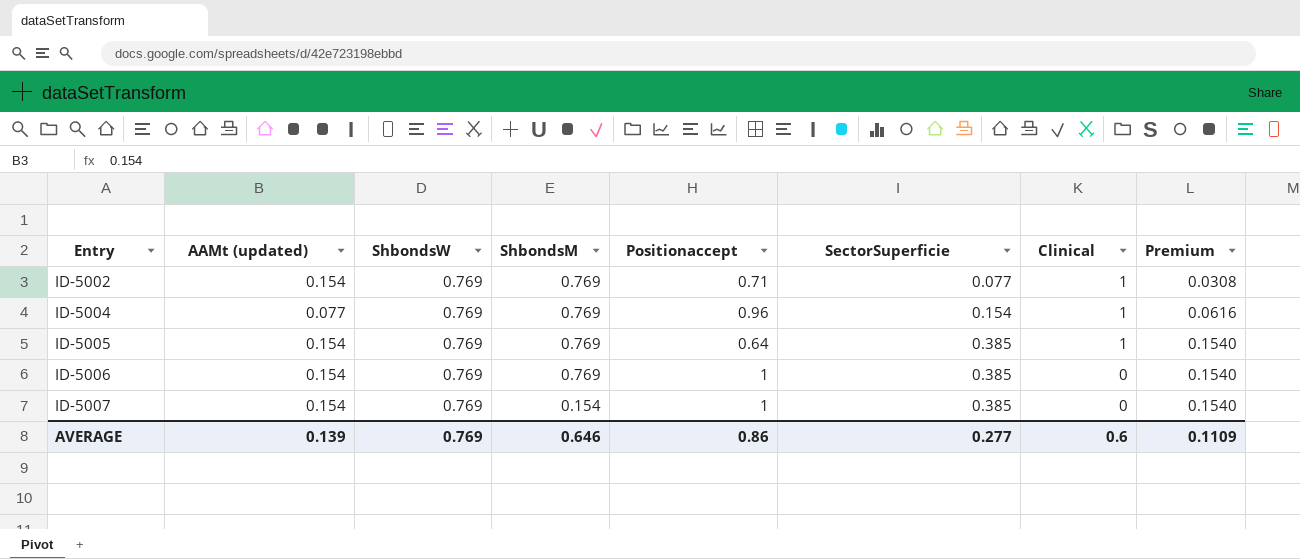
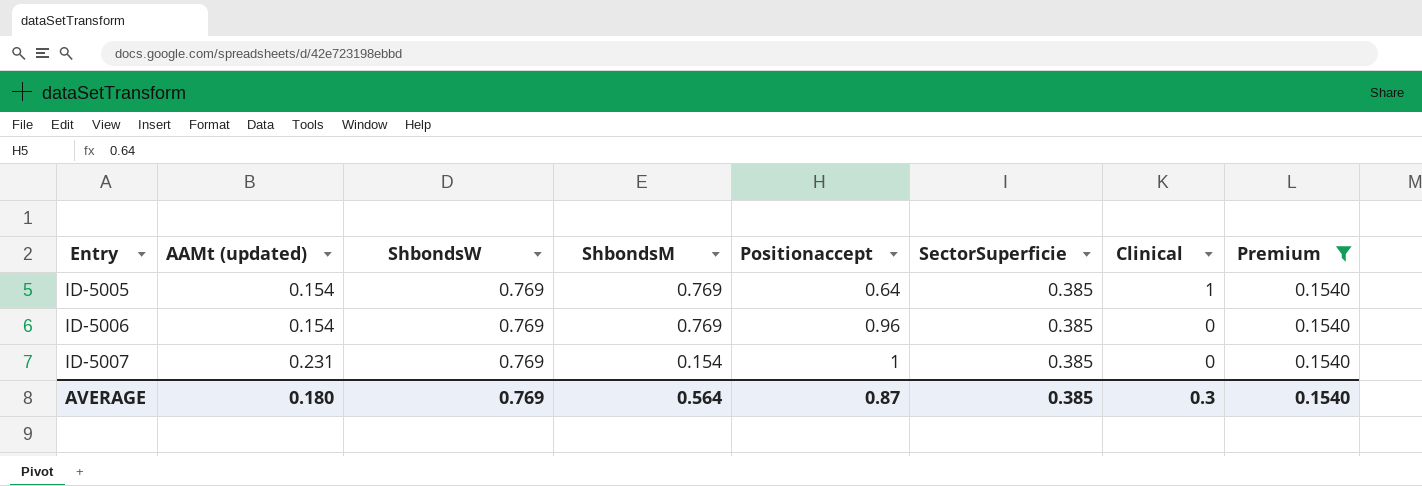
filter: none -> Premium = 0.1540
ID-5006 | Positionaccept: 1 -> 0.96
ID-5007 | AAMt (updated): 0.154 -> 0.231
AVERAGE | AAMt (updated): 0.139 -> 0.180
AVERAGE | ShbondsM: 0.646 -> 0.564
AVERAGE | Positionaccept: 0.86 -> 0.87
AVERAGE | SectorSuperficie: 0.277 -> 0.385
AVERAGE | Clinical: 0.6 -> 0.3
AVERAGE | Premium: 0.1109 -> 0.1540

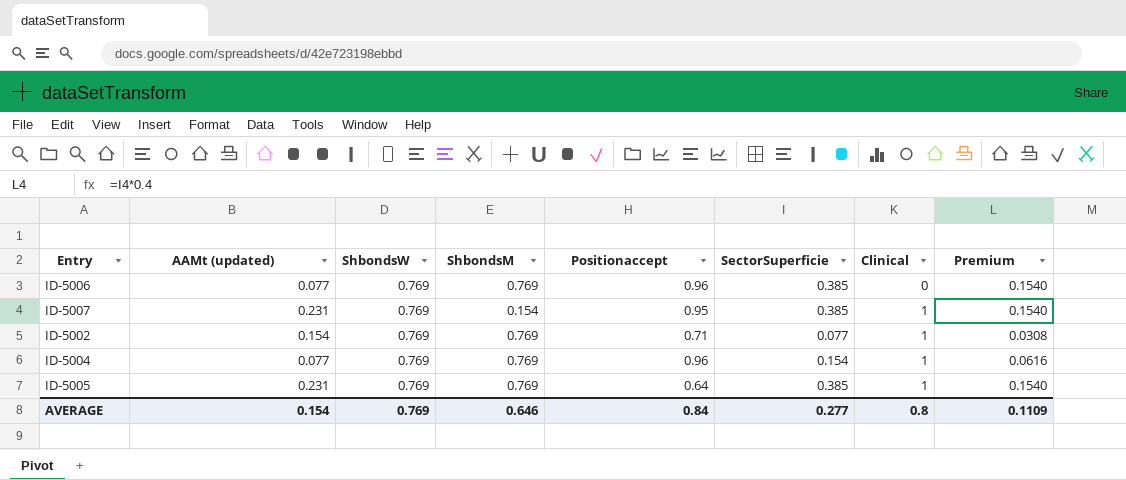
filter: Premium = 0.1540 -> none
row order: Entry ascending -> Clinical ascending
ID-5006 | AAMt (updated): 0.154 -> 0.077
ID-5007 | Positionaccept: 1 -> 0.95
ID-5007 | Clinical: 0 -> 1
ID-5005 | AAMt (updated): 0.154 -> 0.231
AVERAGE | AAMt (updated): 0.180 -> 0.154
AVERAGE | ShbondsM: 0.564 -> 0.646
AVERAGE | Positionaccept: 0.87 -> 0.84
AVERAGE | SectorSuperficie: 0.385 -> 0.277
AVERAGE | Clinical: 0.3 -> 0.8
AVERAGE | Premium: 0.1540 -> 0.1109

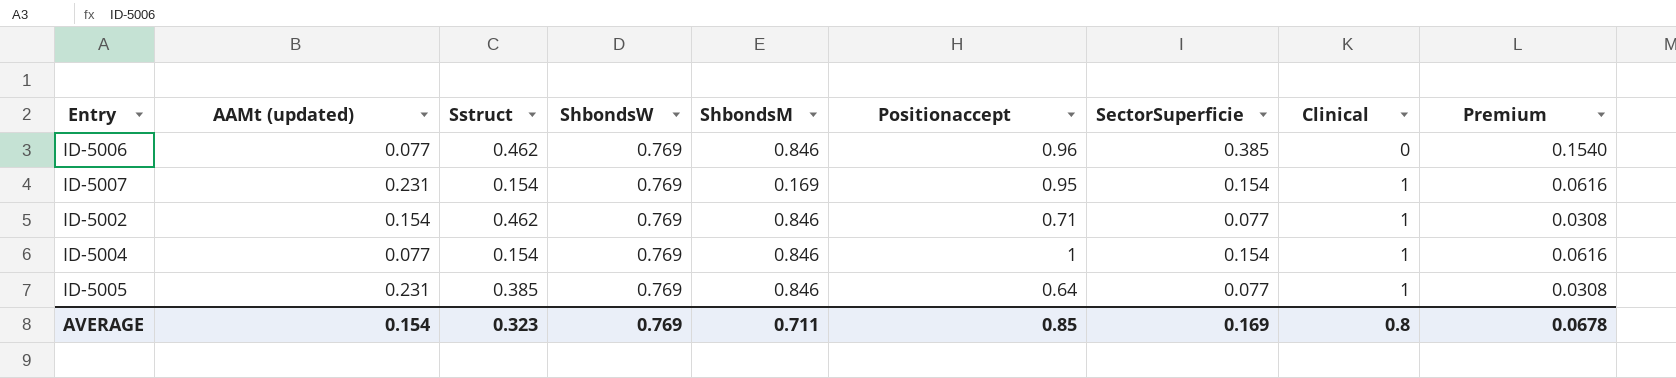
column Sstruct | position: none -> 3
ID-5006 | ShbondsM: 0.769 -> 0.846
ID-5007 | ShbondsM: 0.154 -> 0.169
ID-5007 | SectorSuperficie: 0.385 -> 0.154
ID-5007 | Premium: 0.1540 -> 0.0616
ID-5002 | ShbondsM: 0.769 -> 0.846
ID-5004 | ShbondsM: 0.769 -> 0.846
ID-5004 | Positionaccept: 0.96 -> 1
ID-5005 | ShbondsM: 0.769 -> 0.846
ID-5005 | SectorSuperficie: 0.385 -> 0.077
ID-5005 | Premium: 0.1540 -> 0.0308
AVERAGE | ShbondsM: 0.646 -> 0.711
AVERAGE | Positionaccept: 0.84 -> 0.85
AVERAGE | SectorSuperficie: 0.277 -> 0.169
AVERAGE | Premium: 0.1109 -> 0.0678

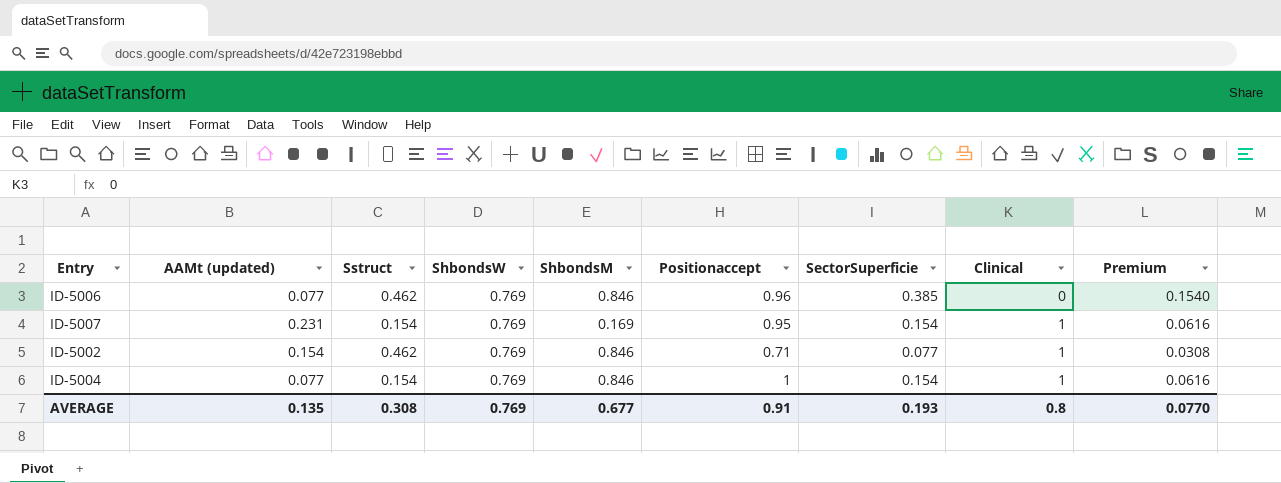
row ID-5005: 0.231 | 0.385 | 0.769 | 0.846 | 0.64 | 0.077 | 1 | 0.0308 -> none
AVERAGE | AAMt (updated): 0.154 -> 0.135
AVERAGE | Sstruct: 0.323 -> 0.308
AVERAGE | ShbondsM: 0.711 -> 0.677
AVERAGE | Positionaccept: 0.85 -> 0.91
AVERAGE | SectorSuperficie: 0.169 -> 0.193
AVERAGE | Premium: 0.0678 -> 0.0770

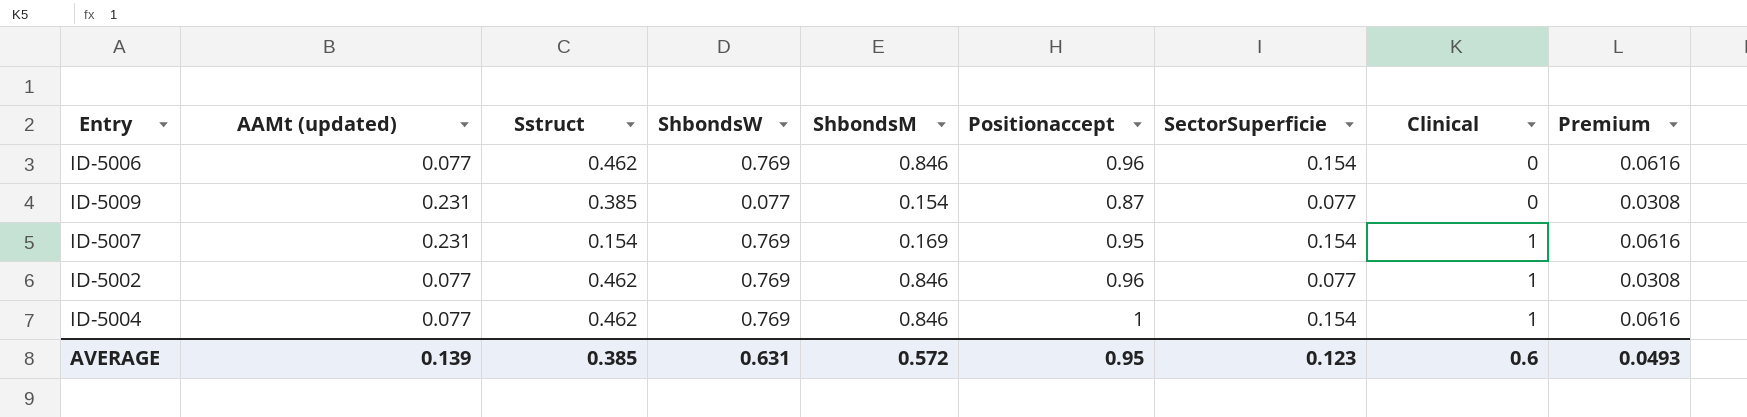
ID-5006 | SectorSuperficie: 0.385 -> 0.154
ID-5006 | Premium: 0.1540 -> 0.0616
row ID-5009: none -> 0.231 | 0.385 | 0.077 | 0.154 | 0.87 | 0.077 | 0 | 0.0308
ID-5002 | AAMt (updated): 0.154 -> 0.077
ID-5002 | Positionaccept: 0.71 -> 0.96
ID-5004 | Sstruct: 0.154 -> 0.462
AVERAGE | AAMt (updated): 0.135 -> 0.139
AVERAGE | Sstruct: 0.308 -> 0.385
AVERAGE | ShbondsW: 0.769 -> 0.631
AVERAGE | ShbondsM: 0.677 -> 0.572
AVERAGE | Positionaccept: 0.91 -> 0.95
AVERAGE | SectorSuperficie: 0.193 -> 0.123
AVERAGE | Clinical: 0.8 -> 0.6
AVERAGE | Premium: 0.0770 -> 0.0493

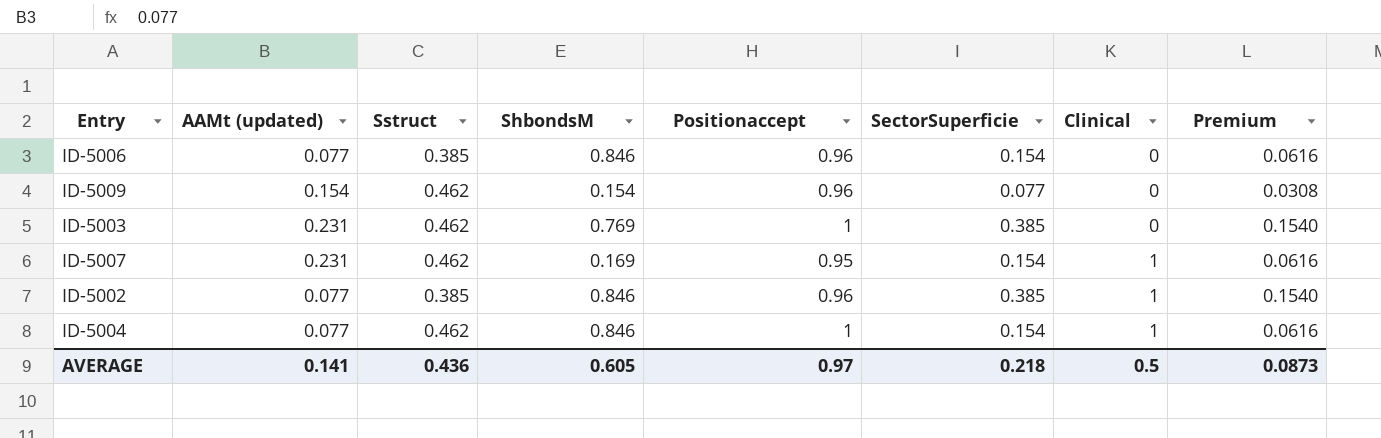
column ShbondsW | position: 4 -> none
ID-5006 | Sstruct: 0.462 -> 0.385
ID-5009 | AAMt (updated): 0.231 -> 0.154
ID-5009 | Sstruct: 0.385 -> 0.462
ID-5009 | Positionaccept: 0.87 -> 0.96
row ID-5003: none -> 0.231 | 0.462 | 0.769 | 1 | 0.385 | 0 | 0.1540
ID-5007 | Sstruct: 0.154 -> 0.462
ID-5002 | Sstruct: 0.462 -> 0.385
ID-5002 | SectorSuperficie: 0.077 -> 0.385
ID-5002 | Premium: 0.0308 -> 0.1540
AVERAGE | AAMt (updated): 0.139 -> 0.141
AVERAGE | Sstruct: 0.385 -> 0.436
AVERAGE | ShbondsM: 0.572 -> 0.605
AVERAGE | Positionaccept: 0.95 -> 0.97
AVERAGE | SectorSuperficie: 0.123 -> 0.218
AVERAGE | Clinical: 0.6 -> 0.5
AVERAGE | Premium: 0.0493 -> 0.0873

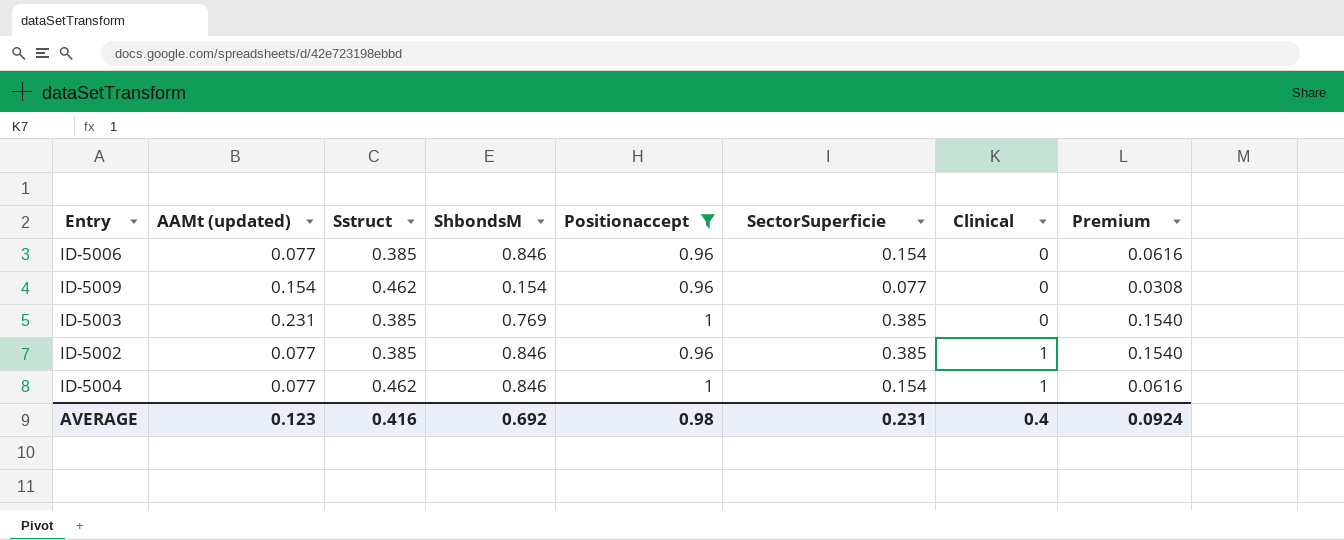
filter: none -> Positionaccept != 0.95
ID-5003 | Sstruct: 0.462 -> 0.385
AVERAGE | AAMt (updated): 0.141 -> 0.123
AVERAGE | Sstruct: 0.436 -> 0.416
AVERAGE | ShbondsM: 0.605 -> 0.692
AVERAGE | Positionaccept: 0.97 -> 0.98
AVERAGE | SectorSuperficie: 0.218 -> 0.231
AVERAGE | Clinical: 0.5 -> 0.4
AVERAGE | Premium: 0.0873 -> 0.0924

